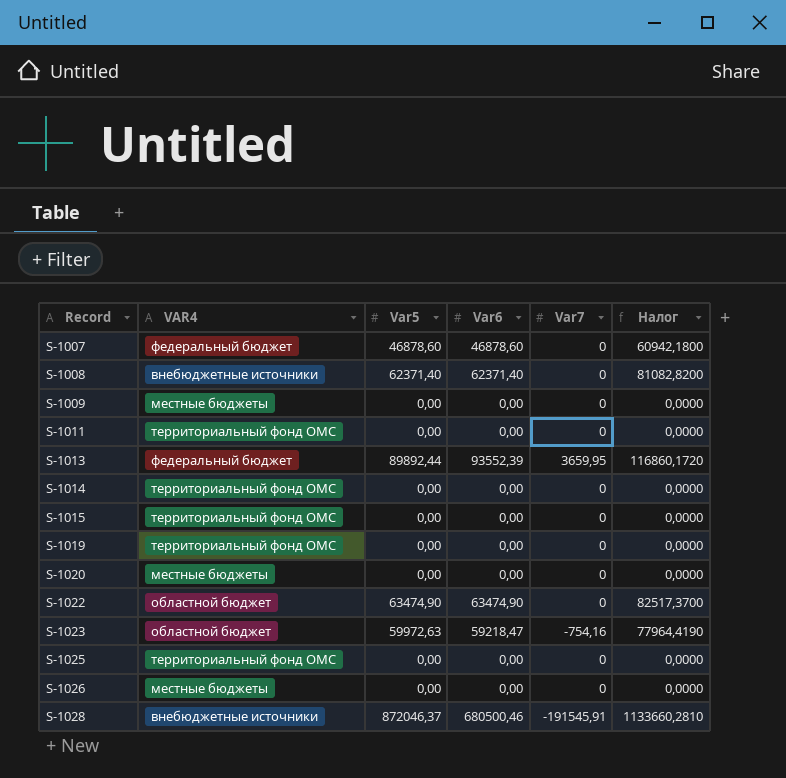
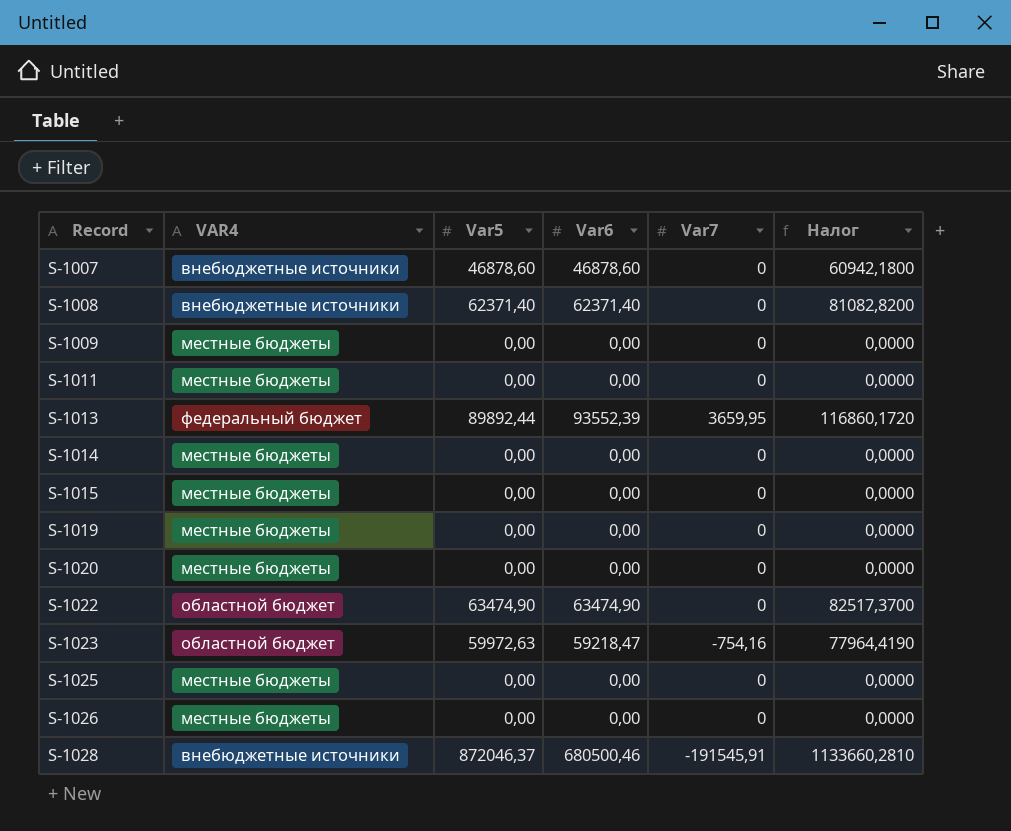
S-1007 | VAR4: федеральный бюджет -> внебюджетные источники
S-1011 | VAR4: территориальный фонд ОМС -> местные бюджеты
S-1014 | VAR4: территориальный фонд ОМС -> местные бюджеты
S-1015 | VAR4: территориальный фонд ОМС -> местные бюджеты
S-1019 | VAR4: территориальный фонд ОМС -> местные бюджеты
S-1025 | VAR4: территориальный фонд ОМС -> местные бюджеты

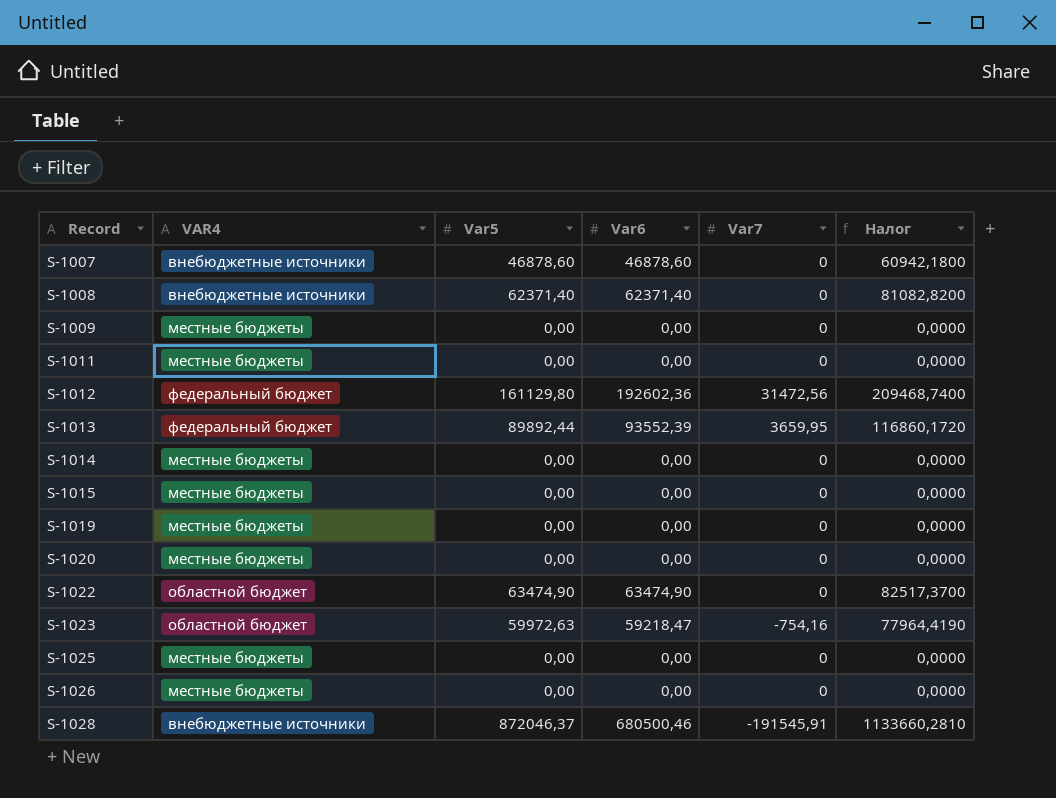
row S-1012: none -> федеральный бюджет | 161129,80 | 192602,36 | 31472,56 | 209468,7400

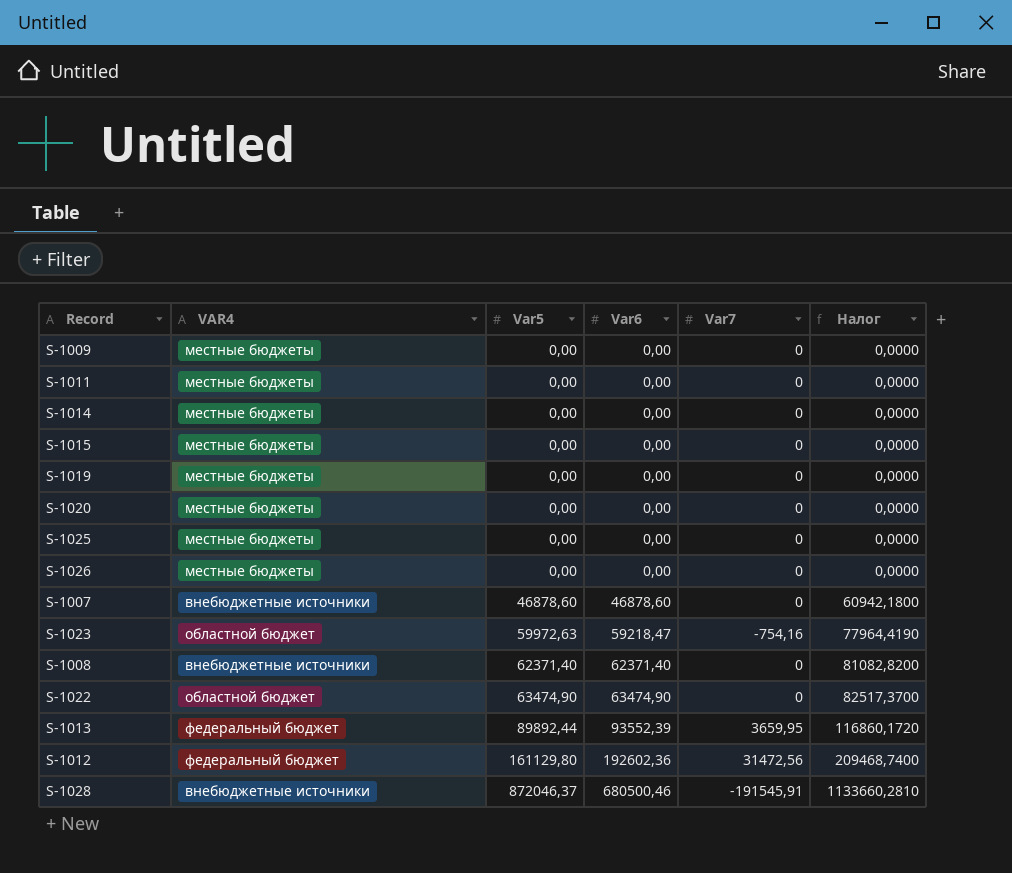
row order: Record ascending -> Var5 ascending

